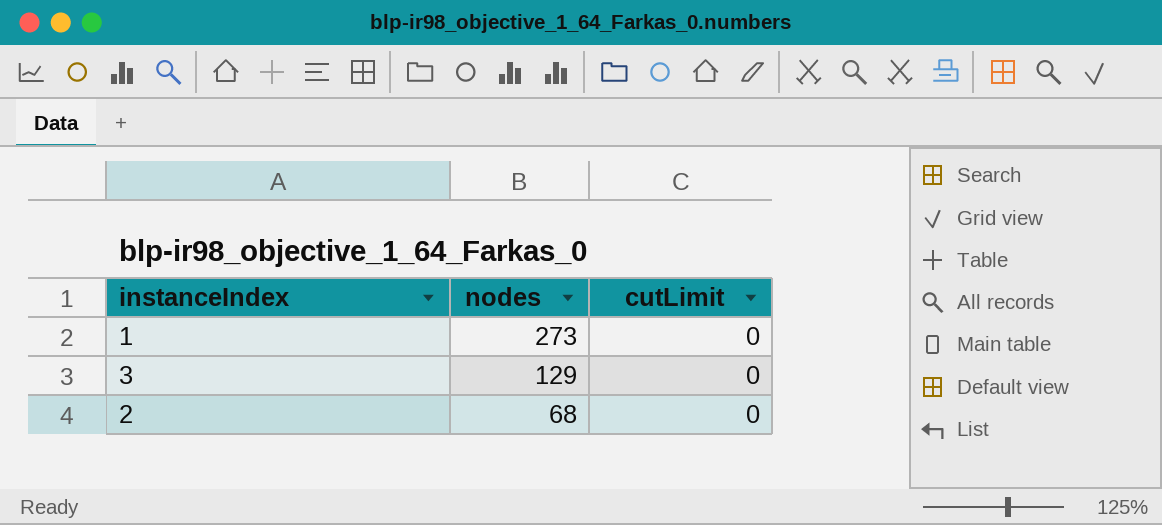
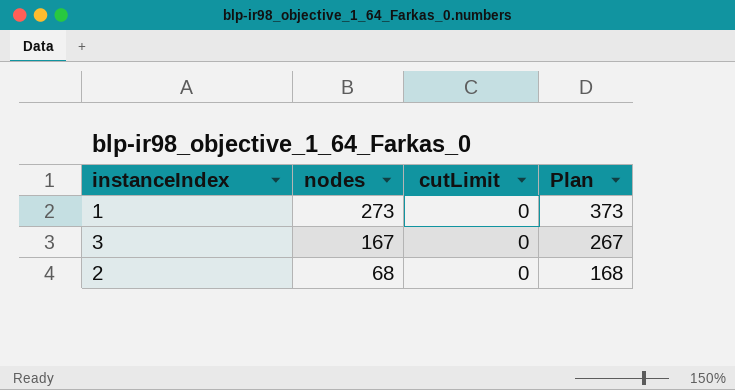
column Plan | formula: none -> [nodes] + 100
3 | nodes: 129 -> 167

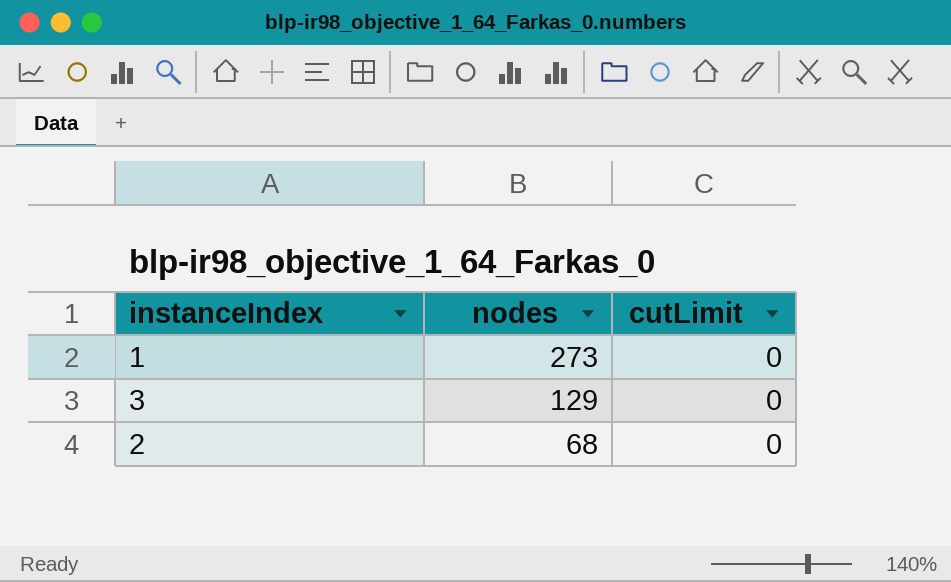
column Plan | formula: [nodes] + 100 -> none
3 | nodes: 167 -> 129

